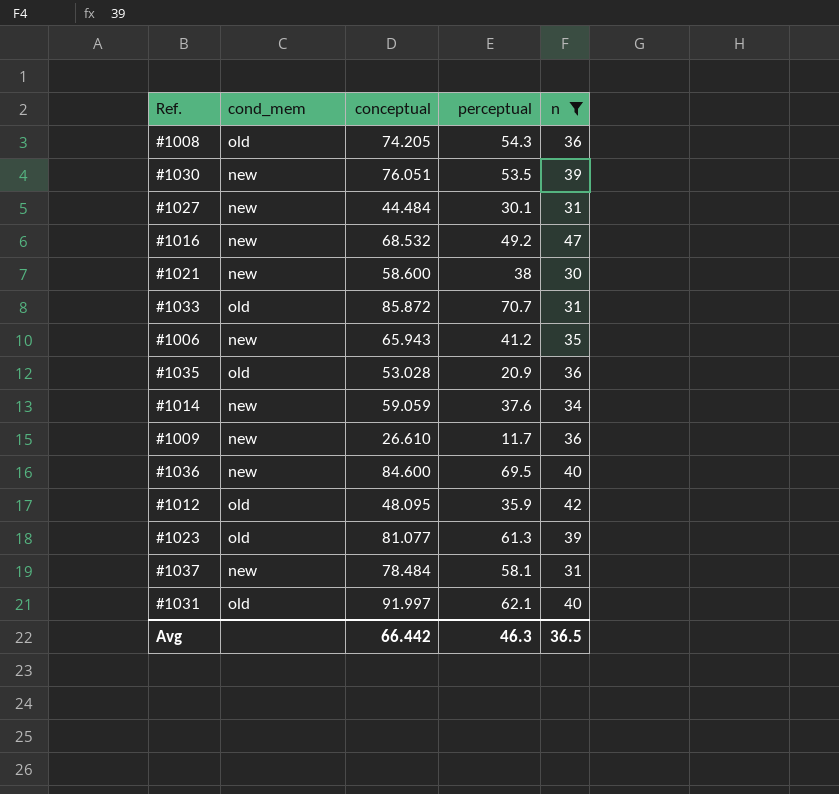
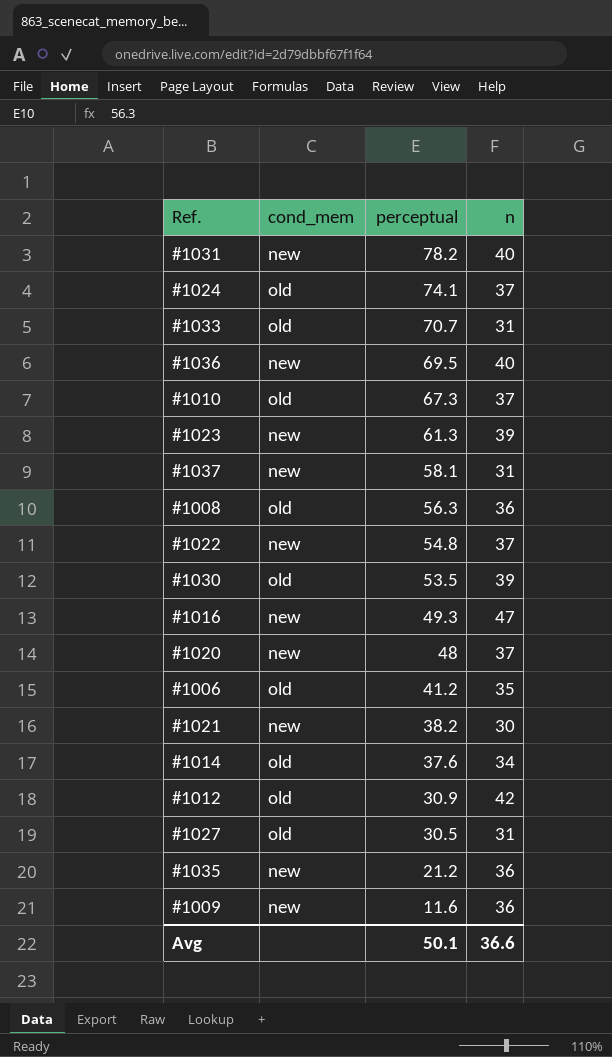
filter: n != 37 -> none
row order: none -> perceptual descending
column conceptual | position: 3 -> none
#1031 | cond_mem: old -> new
#1031 | perceptual: 62.1 -> 78.2
#1023 | cond_mem: old -> new
#1008 | perceptual: 54.3 -> 56.3
#1030 | cond_mem: new -> old
#1016 | perceptual: 49.2 -> 49.3
#1006 | cond_mem: new -> old
#1021 | perceptual: 38 -> 38.2
#1014 | cond_mem: new -> old
#1012 | perceptual: 35.9 -> 30.9
#1027 | cond_mem: new -> old
#1027 | perceptual: 30.1 -> 30.5
#1035 | cond_mem: old -> new
#1035 | perceptual: 20.9 -> 21.2
#1009 | perceptual: 11.7 -> 11.6
Avg | perceptual: 46.3 -> 50.1
Avg | n: 36.5 -> 36.6

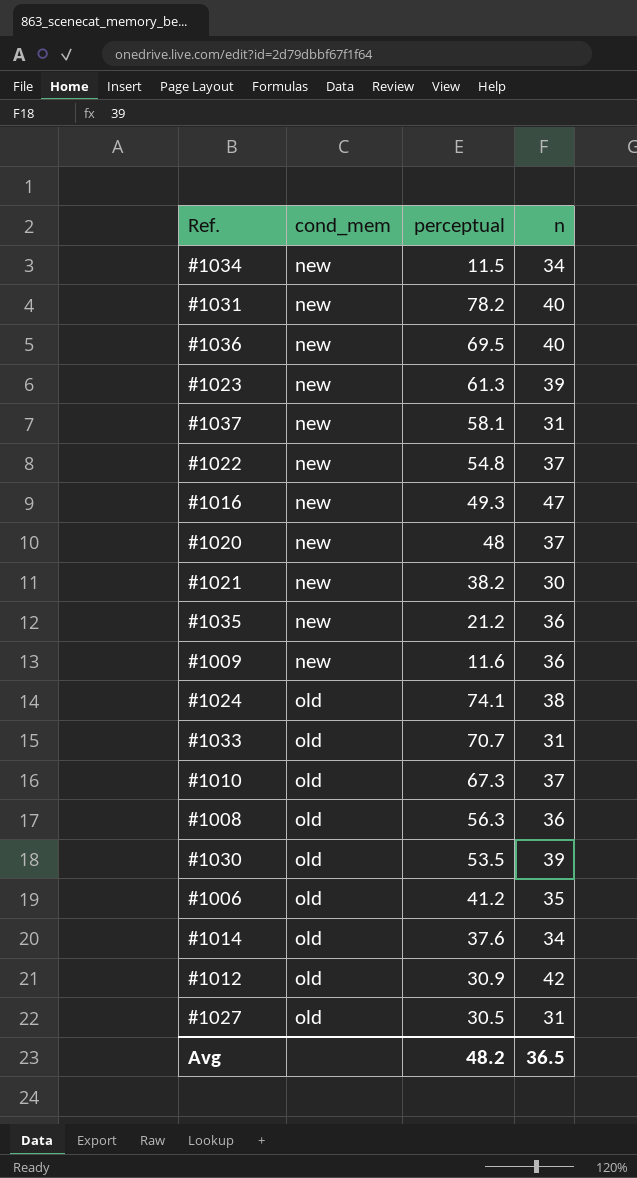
row order: perceptual descending -> cond_mem ascending
row #1034: none -> new | 11.5 | 34
#1024 | n: 37 -> 38
Avg | perceptual: 50.1 -> 48.2
Avg | n: 36.6 -> 36.5

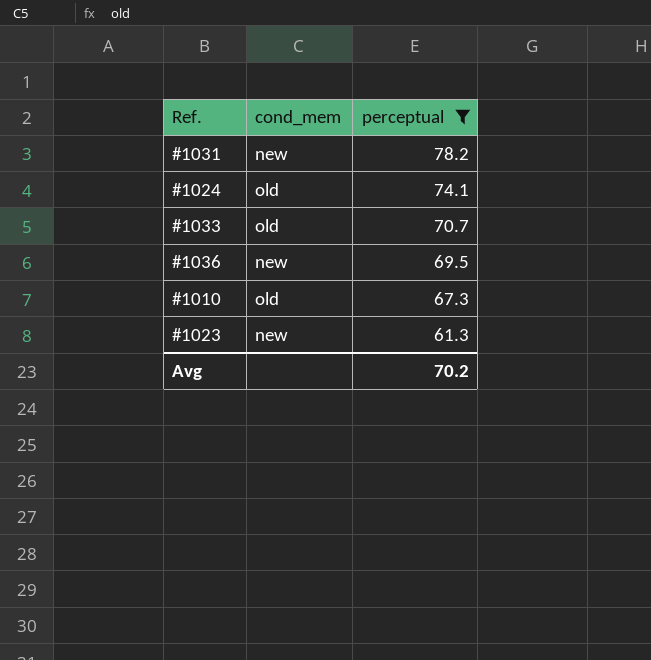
filter: none -> perceptual >= 61.3
row order: cond_mem ascending -> perceptual descending
column n | position: 4 -> none
Avg | perceptual: 48.2 -> 70.2

